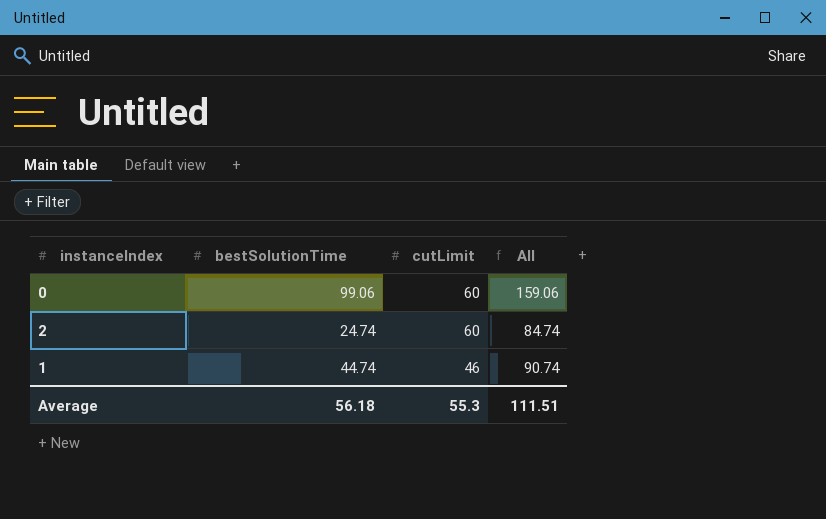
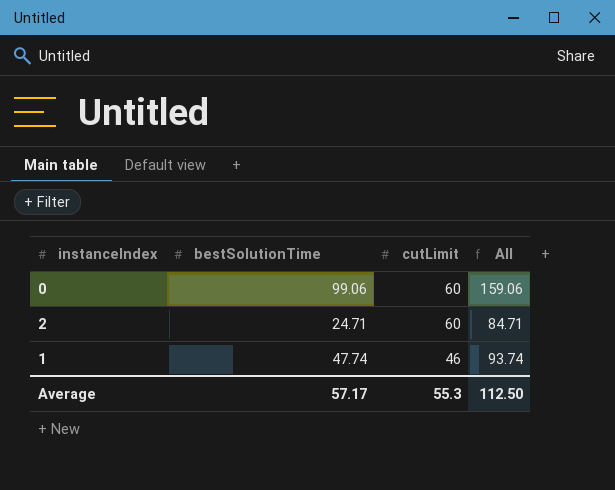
2 | bestSolutionTime: 24.74 -> 24.71
2 | All: 84.74 -> 84.71
1 | bestSolutionTime: 44.74 -> 47.74
1 | All: 90.74 -> 93.74
Average | bestSolutionTime: 56.18 -> 57.17
Average | All: 111.51 -> 112.50

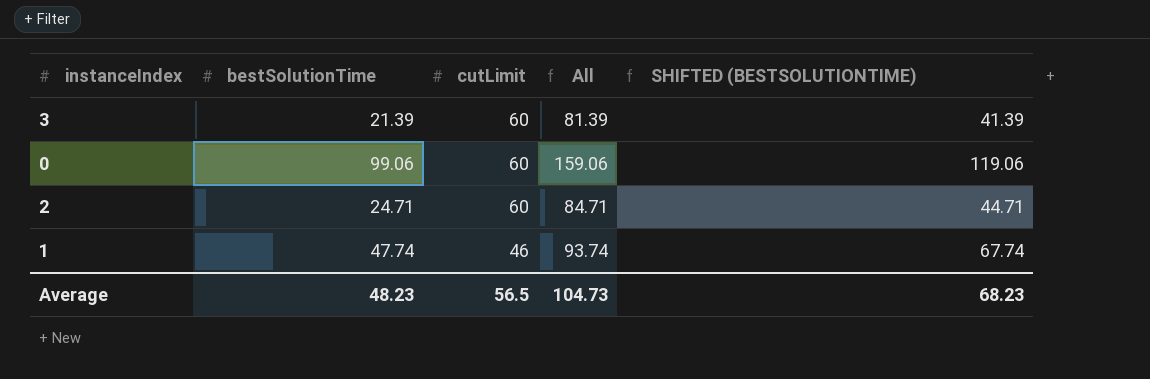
column SHIFTED (BESTSOLUTIONTIME) | formula: none -> [bestSolutionTime] + 20
row 3: none -> 21.39 | 60 | 81.39 | 41.39
Average | bestSolutionTime: 57.17 -> 48.23
Average | cutLimit: 55.3 -> 56.5
Average | All: 112.50 -> 104.73

